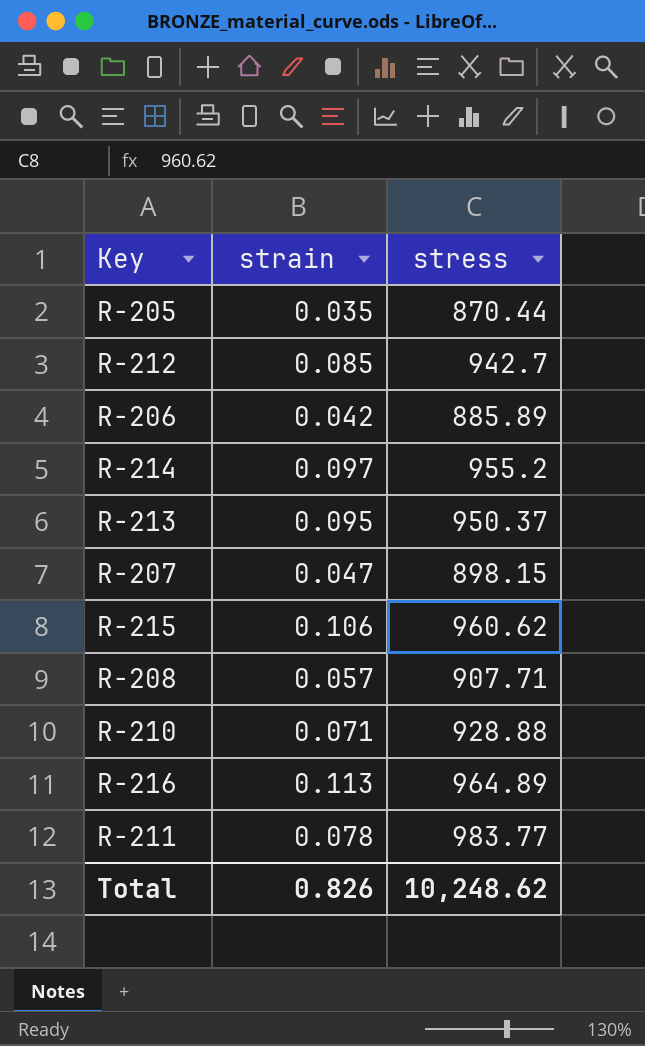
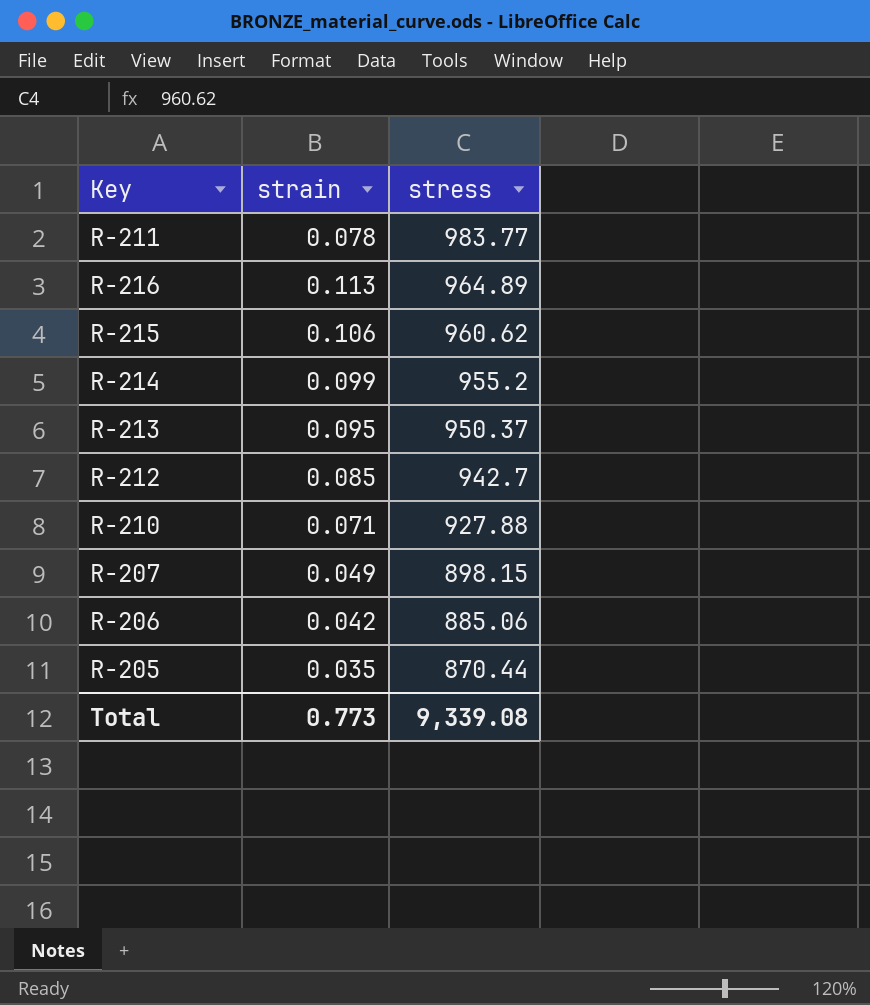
row order: none -> stress descending
row R-208: 0.057 | 907.71 -> none
R-214 | strain: 0.097 -> 0.099
R-210 | stress: 928.88 -> 927.88
R-207 | strain: 0.047 -> 0.049
R-206 | stress: 885.89 -> 885.06
Total | strain: 0.826 -> 0.773
Total | stress: 10,248.62 -> 9,339.08

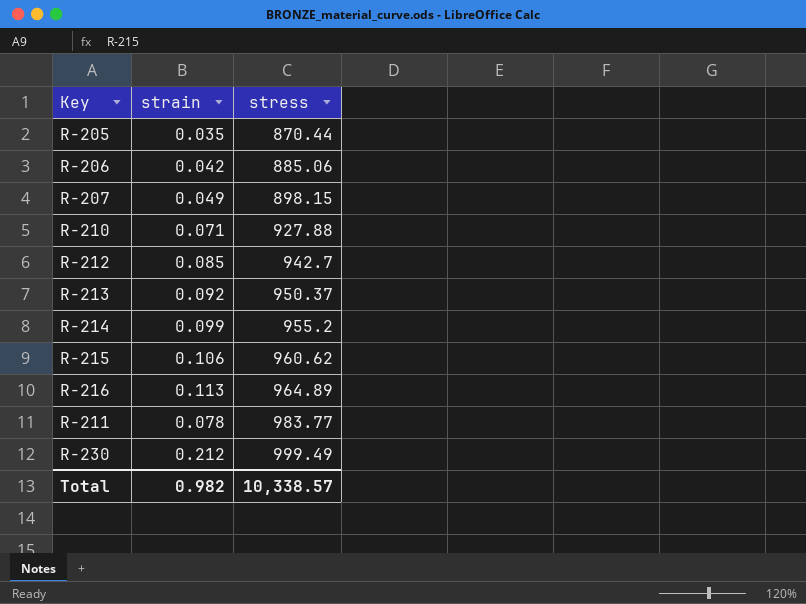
row order: stress descending -> stress ascending
R-213 | strain: 0.095 -> 0.092
row R-230: none -> 0.212 | 999.49
Total | strain: 0.773 -> 0.982
Total | stress: 9,339.08 -> 10,338.57

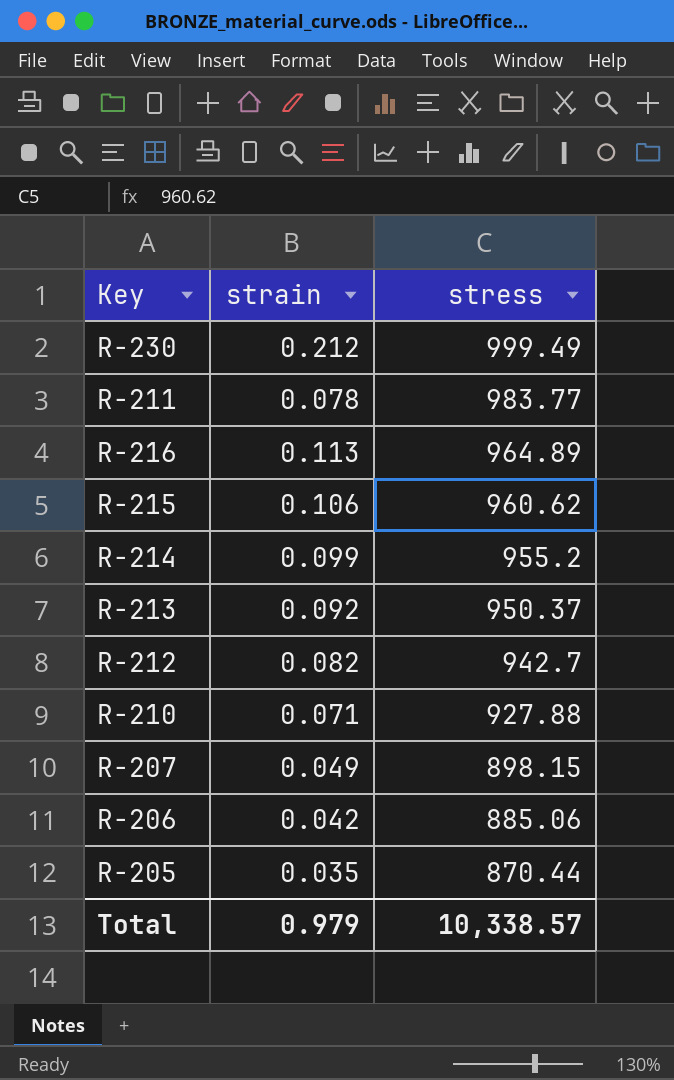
row order: stress ascending -> stress descending
R-212 | strain: 0.085 -> 0.082
Total | strain: 0.982 -> 0.979

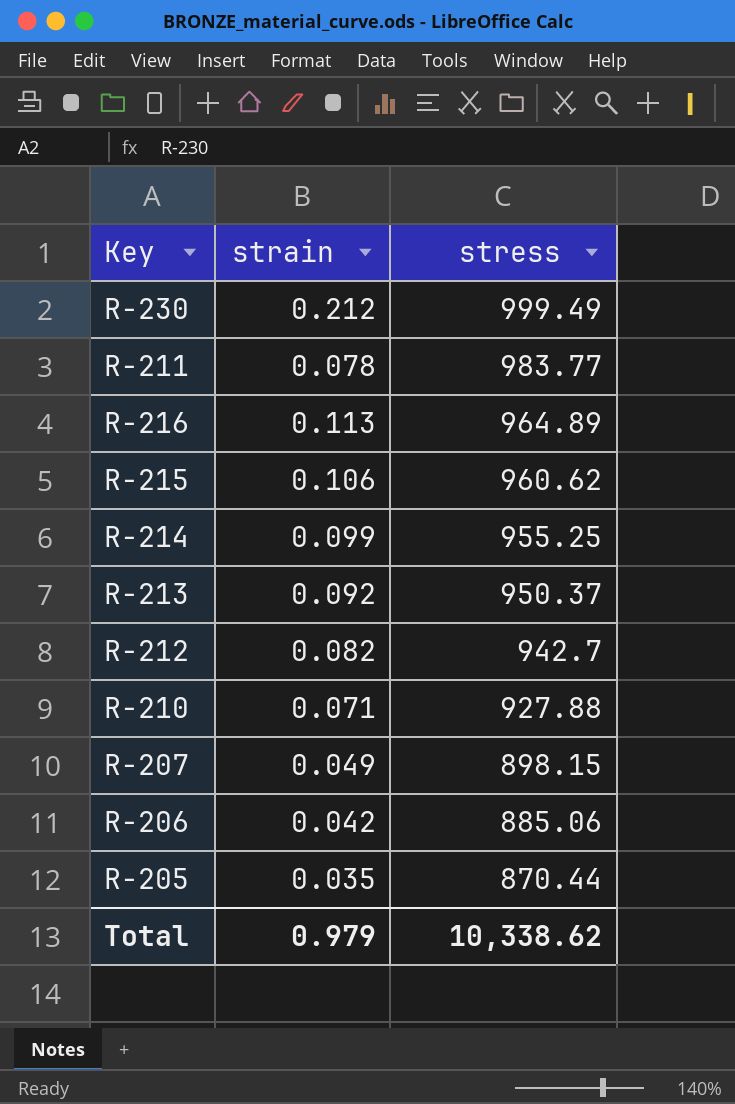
R-214 | stress: 955.2 -> 955.25
Total | stress: 10,338.57 -> 10,338.62

